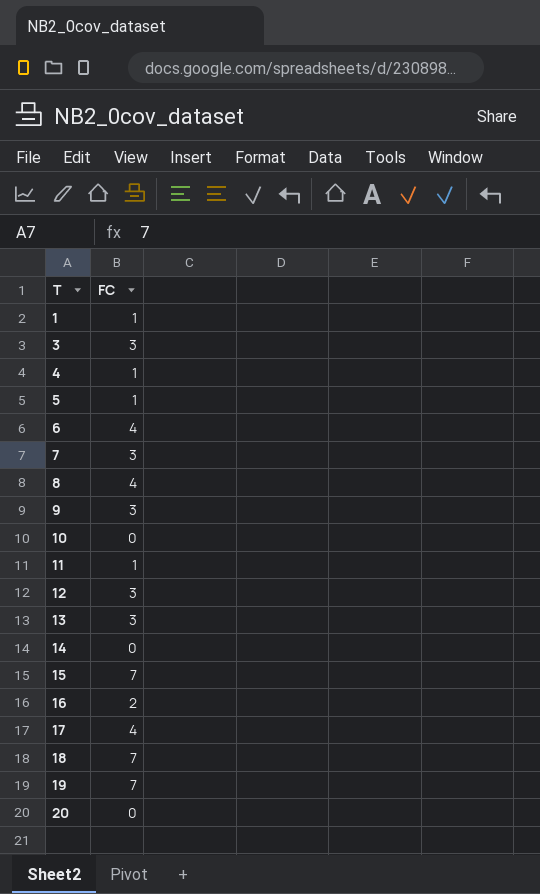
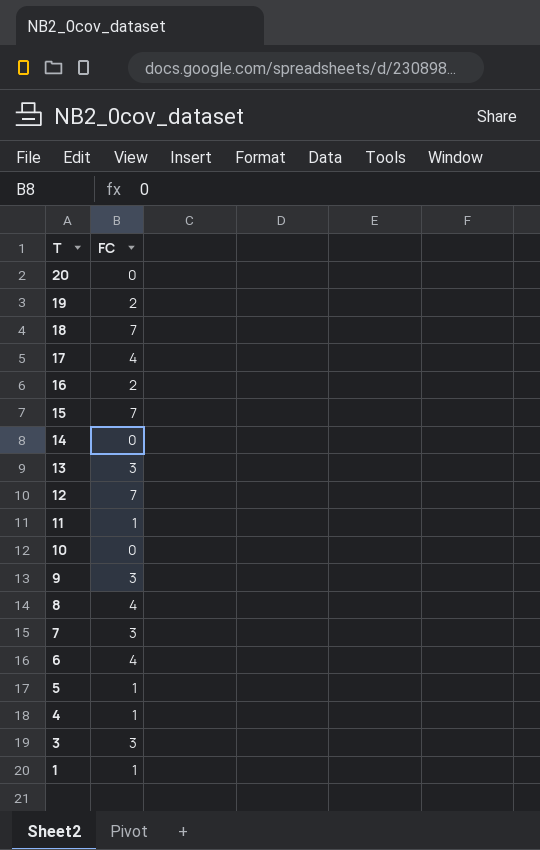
row order: T ascending -> T descending
19 | FC: 7 -> 2
12 | FC: 3 -> 7

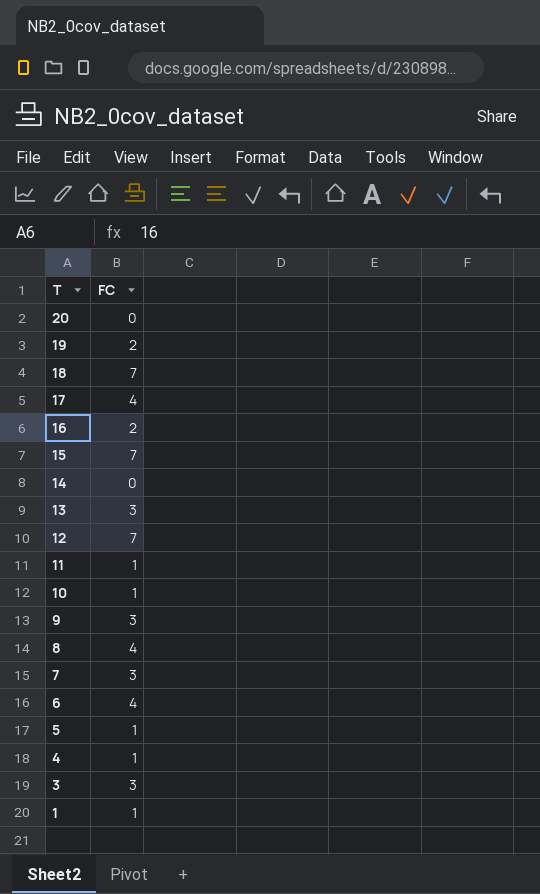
10 | FC: 0 -> 1

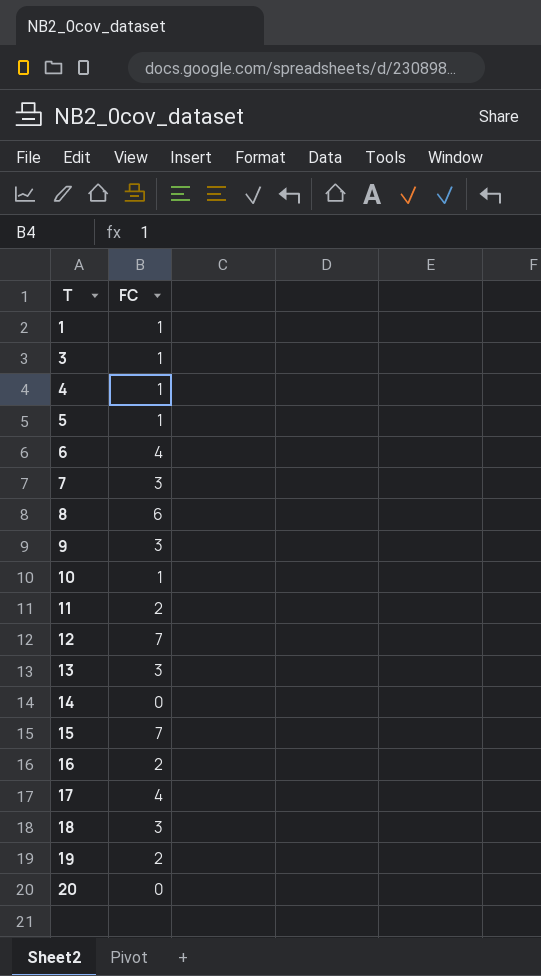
row order: T descending -> T ascending
3 | FC: 3 -> 1
8 | FC: 4 -> 6
11 | FC: 1 -> 2
18 | FC: 7 -> 3

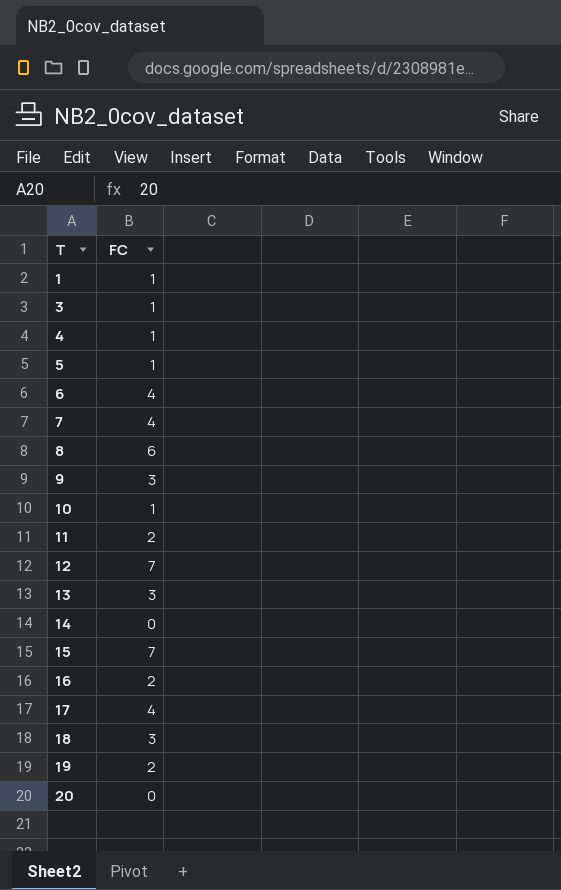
7 | FC: 3 -> 4

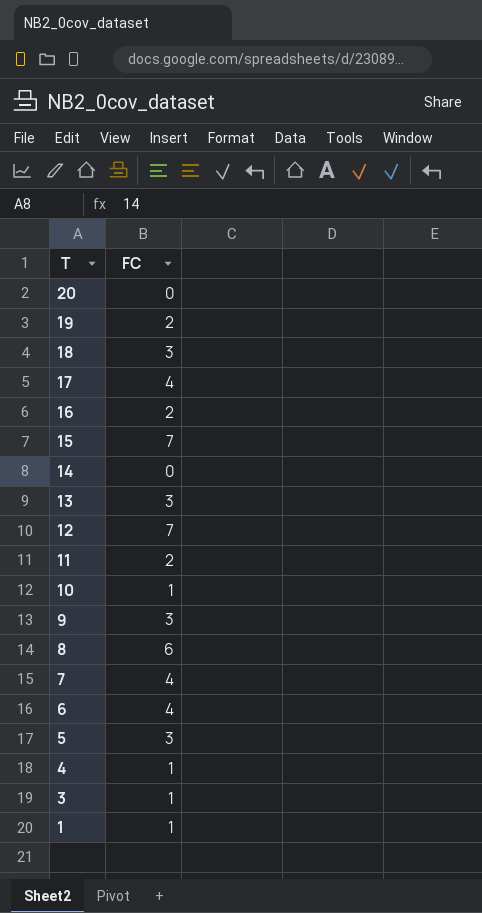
row order: T ascending -> T descending
5 | FC: 1 -> 3

